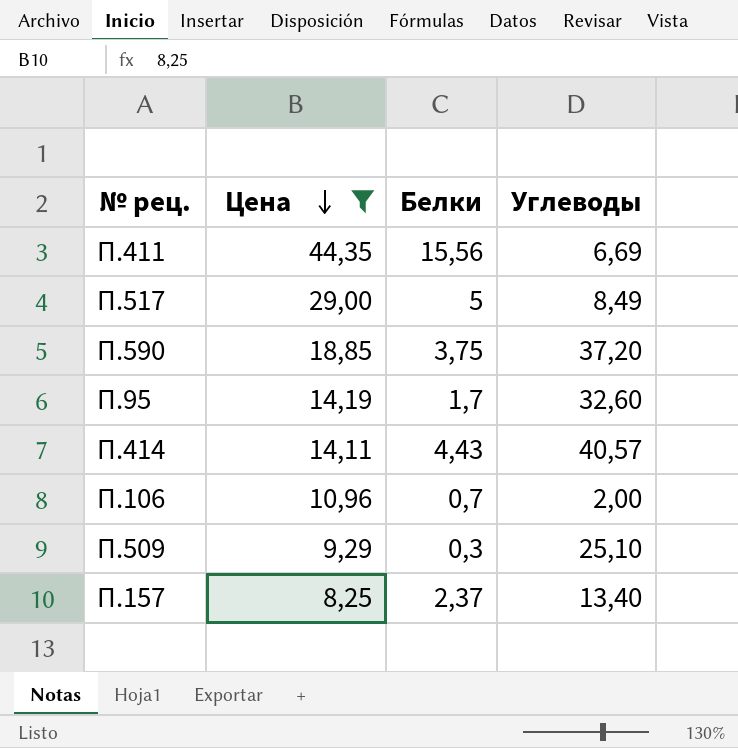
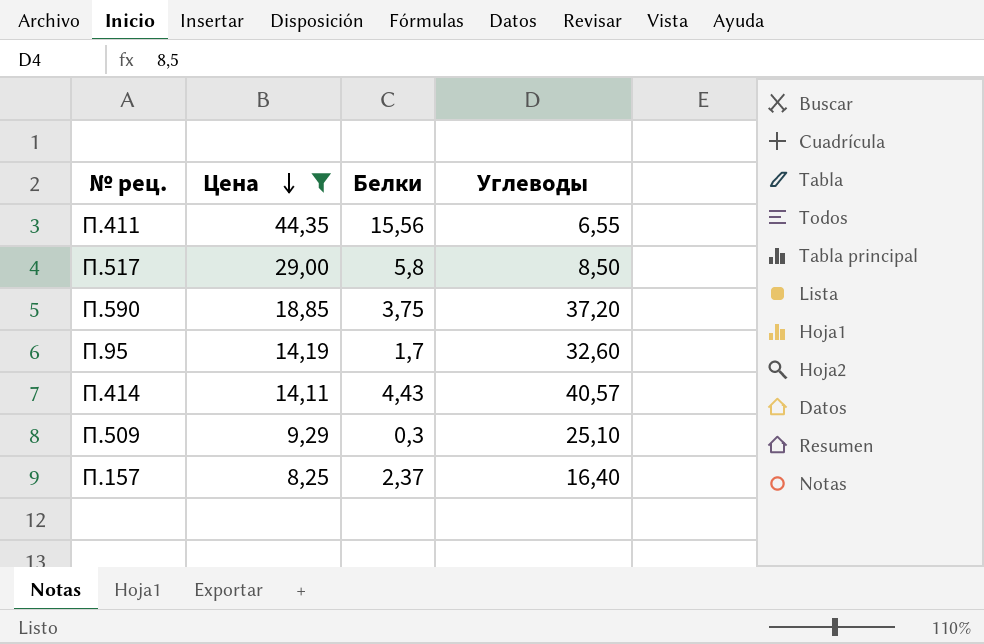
row П.106: 10,96 | 0,7 | 2,00 -> none
П.411 | Углеводы: 6,69 -> 6,55
П.517 | Белки: 5 -> 5,8
П.517 | Углеводы: 8,49 -> 8,50
П.157 | Углеводы: 13,40 -> 16,40

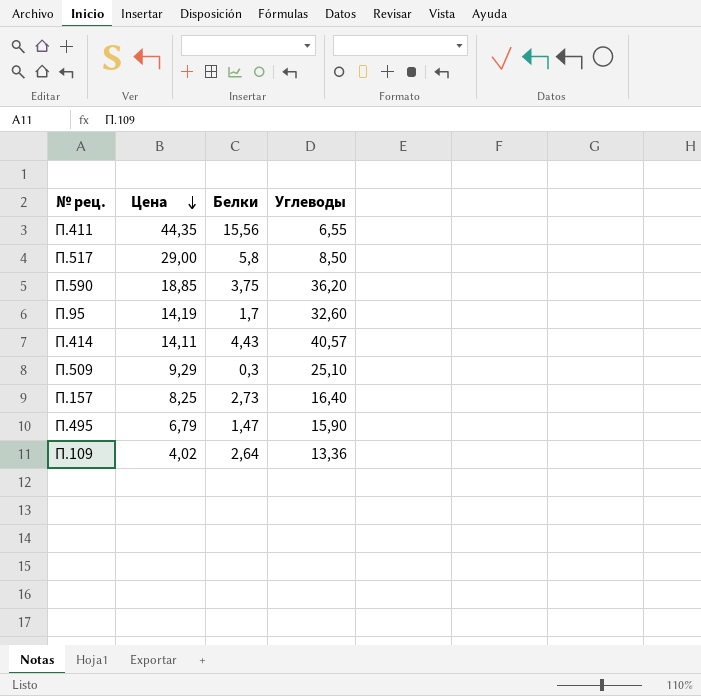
filter: Цена >= 8,25 -> none
П.590 | Углеводы: 37,20 -> 36,20
П.157 | Белки: 2,37 -> 2,73

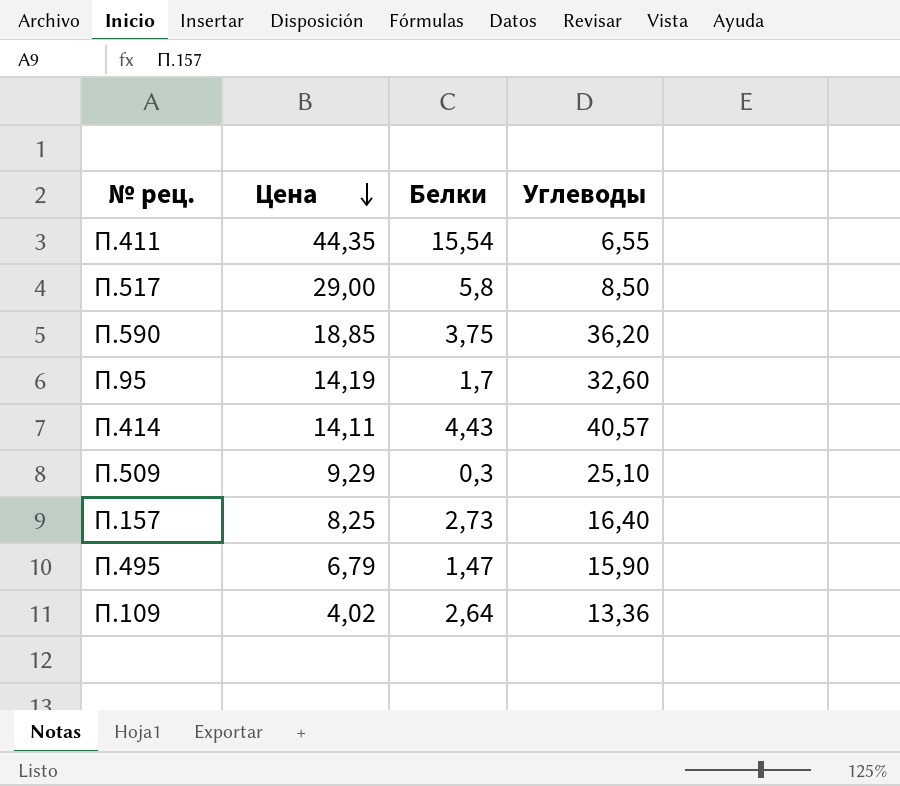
П.411 | Белки: 15,56 -> 15,54

